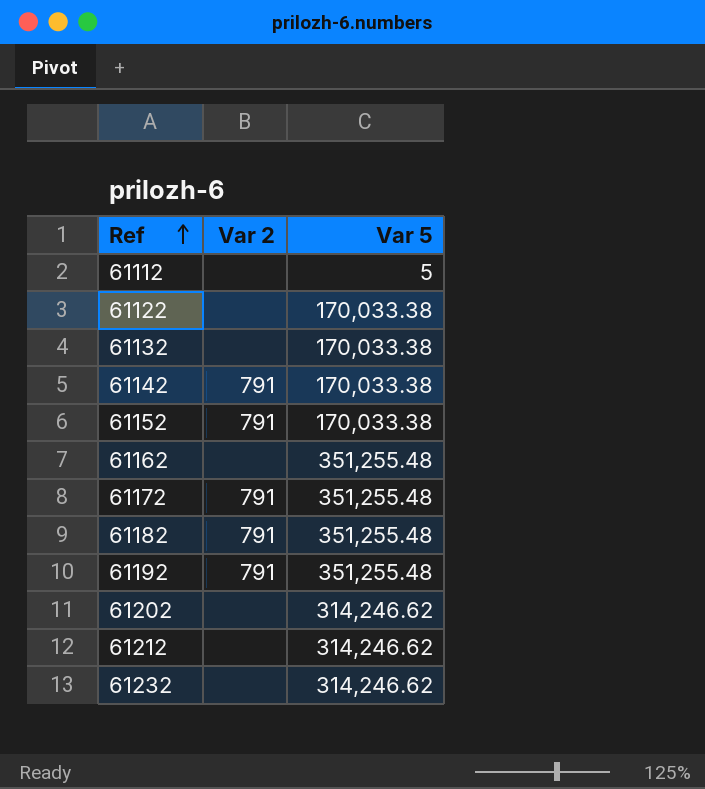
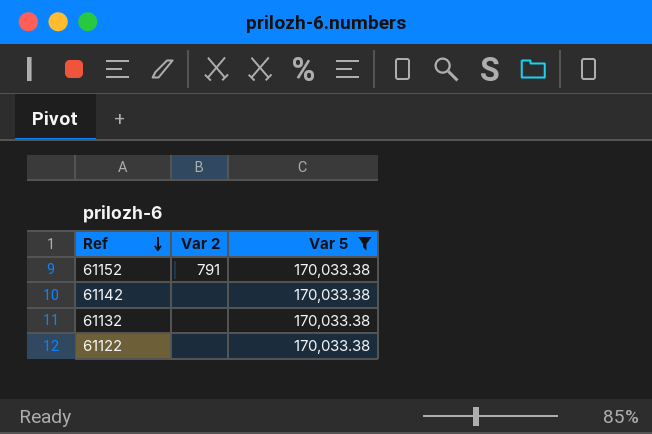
filter: none -> Var 5 = 170,033.38
row order: Ref ascending -> Ref descending
61142 | Var 2: 791 -> none

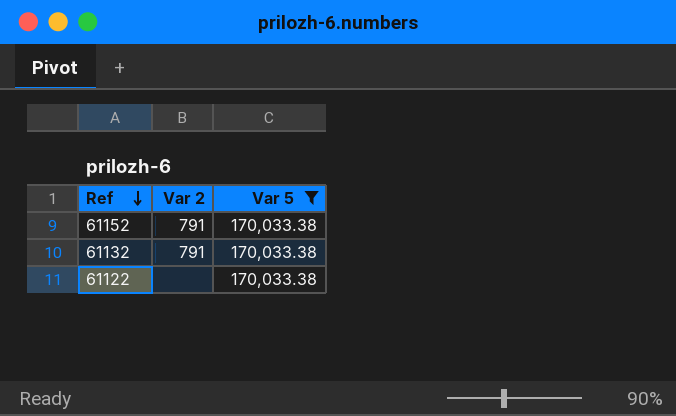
row 61142: none | 170,033.38 -> none
61132 | Var 2: none -> 791

